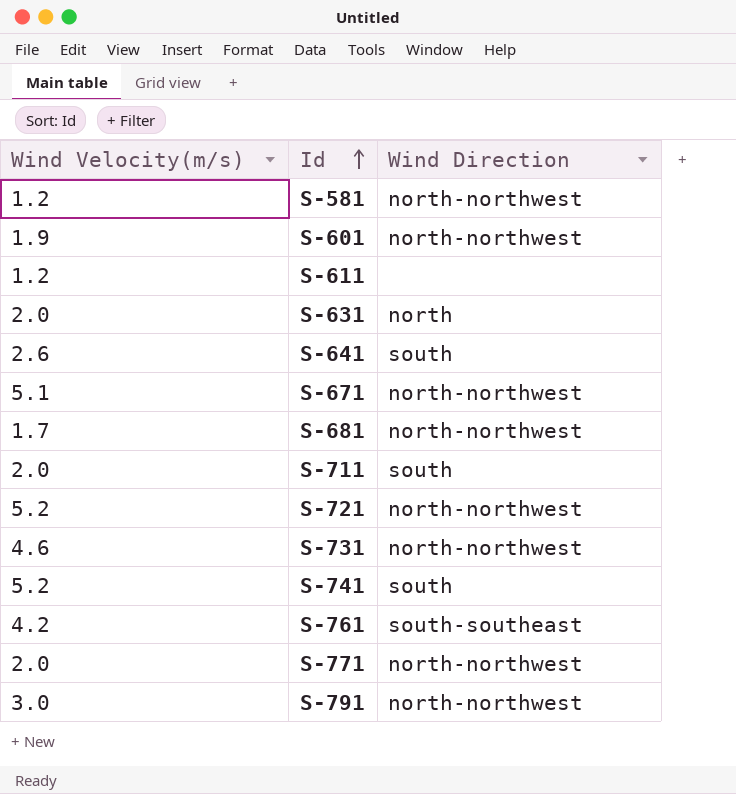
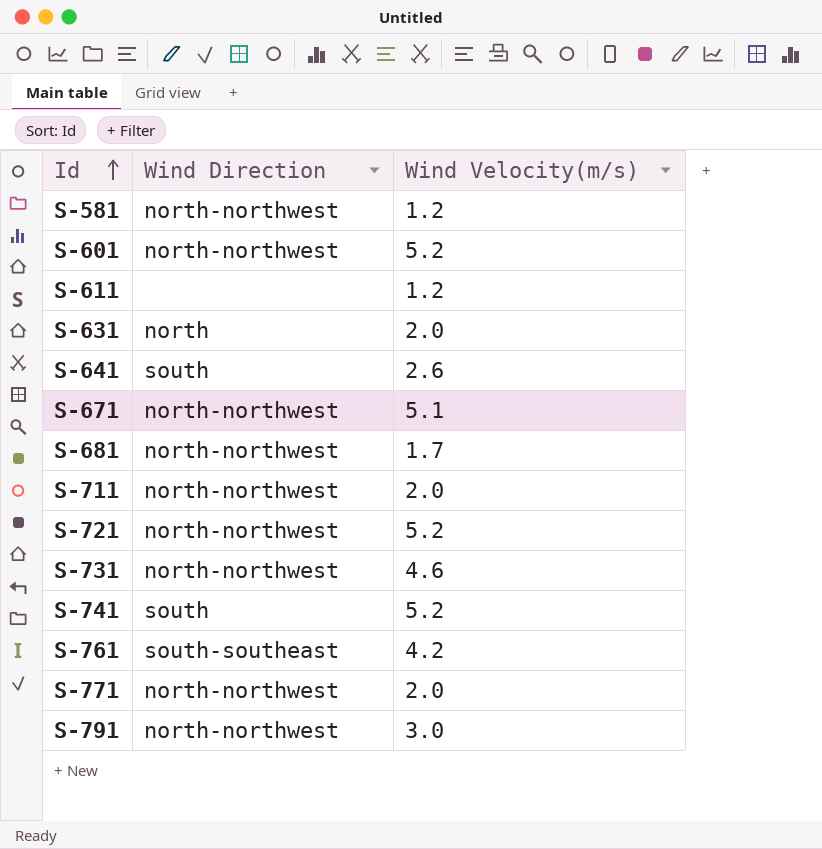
column Wind Velocity(m/s) | position: 1 -> 3
S-601 | Wind Velocity(m/s): 1.9 -> 5.2
S-711 | Wind Direction: south -> north-northwest

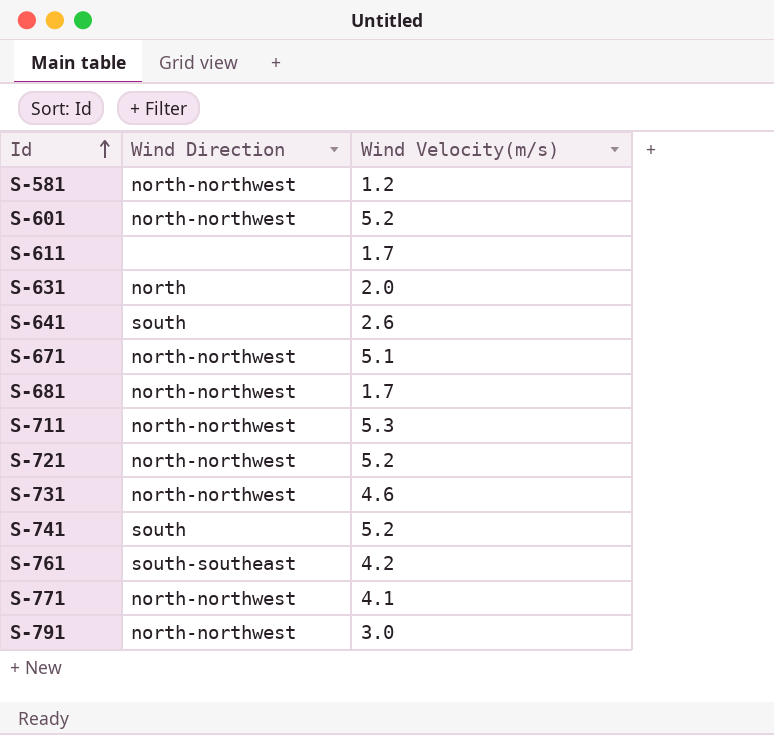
S-611 | Wind Velocity(m/s): 1.2 -> 1.7
S-711 | Wind Velocity(m/s): 2.0 -> 5.3
S-771 | Wind Velocity(m/s): 2.0 -> 4.1

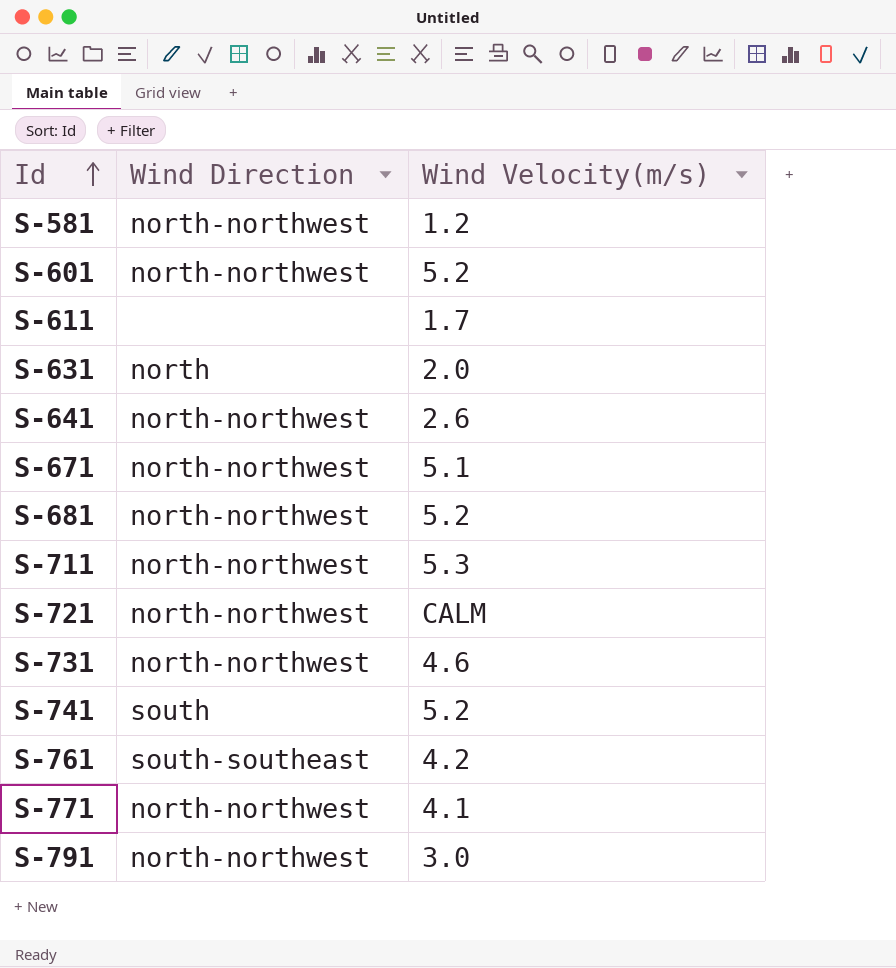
S-641 | Wind Direction: south -> north-northwest
S-681 | Wind Velocity(m/s): 1.7 -> 5.2
S-721 | Wind Velocity(m/s): 5.2 -> CALM

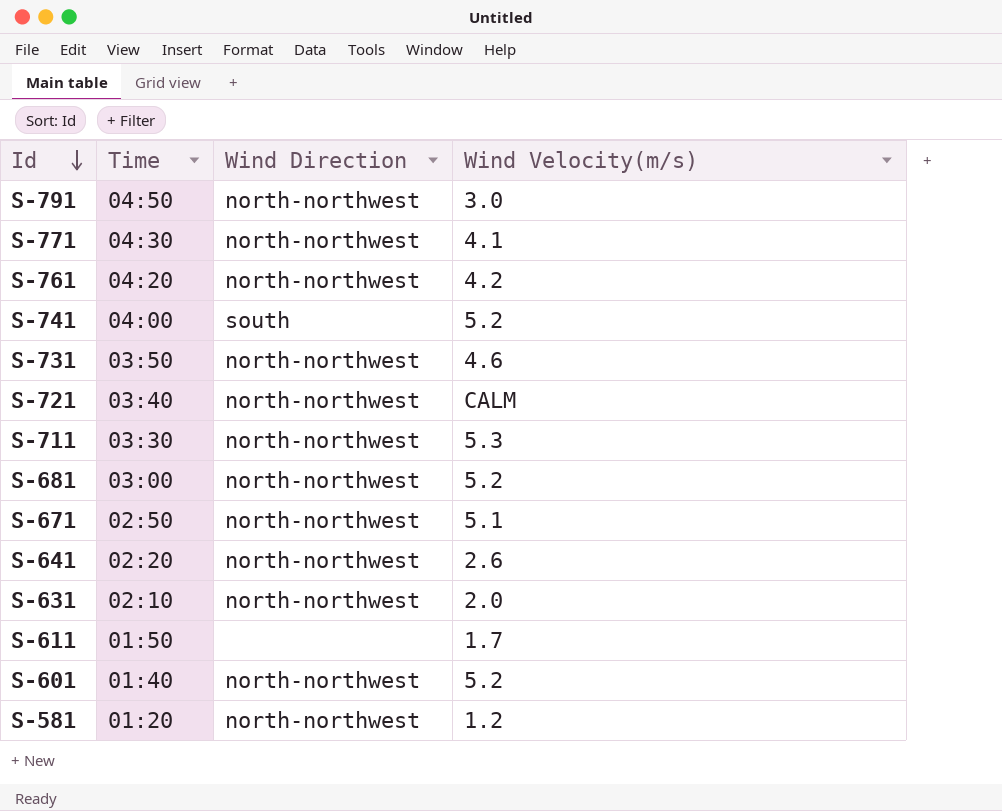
row order: Id ascending -> Id descending
column Time | position: none -> 2
S-761 | Wind Direction: south-southeast -> north-northwest
S-631 | Wind Direction: north -> north-northwest

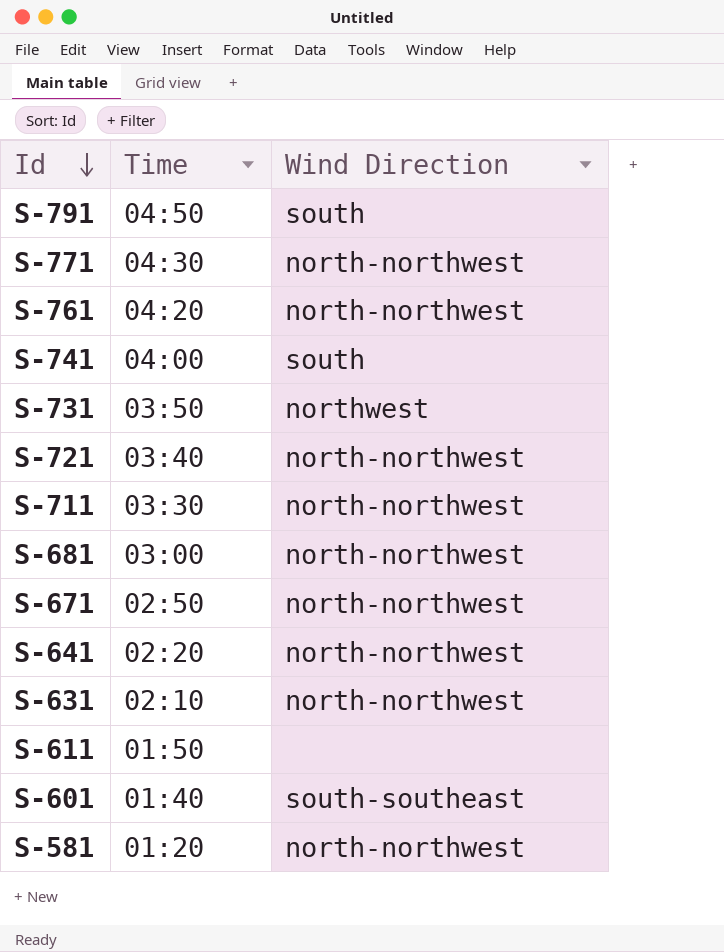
column Wind Velocity(m/s) | position: 4 -> none
S-791 | Wind Direction: north-northwest -> south
S-731 | Wind Direction: north-northwest -> northwest
S-601 | Wind Direction: north-northwest -> south-southeast

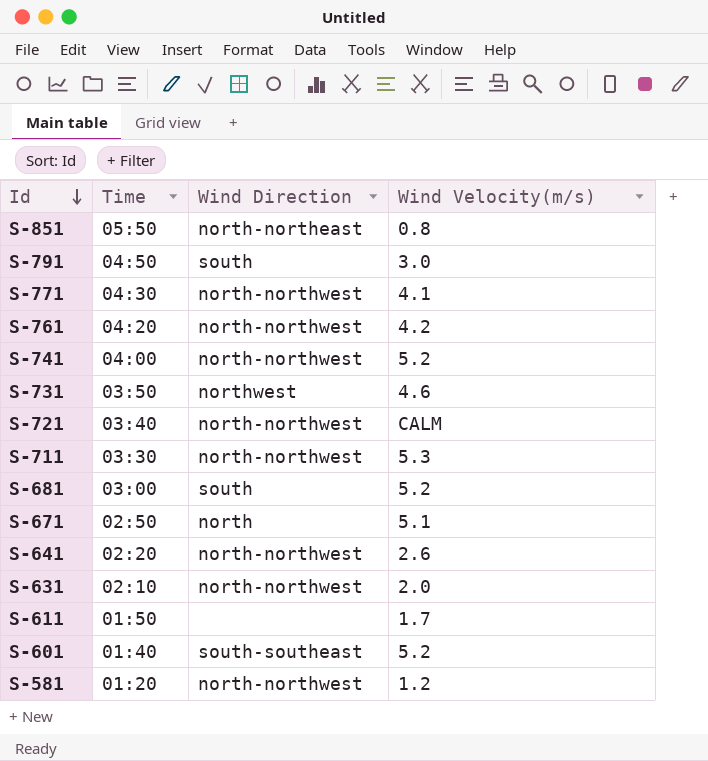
column Wind Velocity(m/s) | position: none -> 4
row S-851: none -> 05:50 | north-northeast | 0.8
S-741 | Wind Direction: south -> north-northwest
S-681 | Wind Direction: north-northwest -> south
S-671 | Wind Direction: north-northwest -> north

